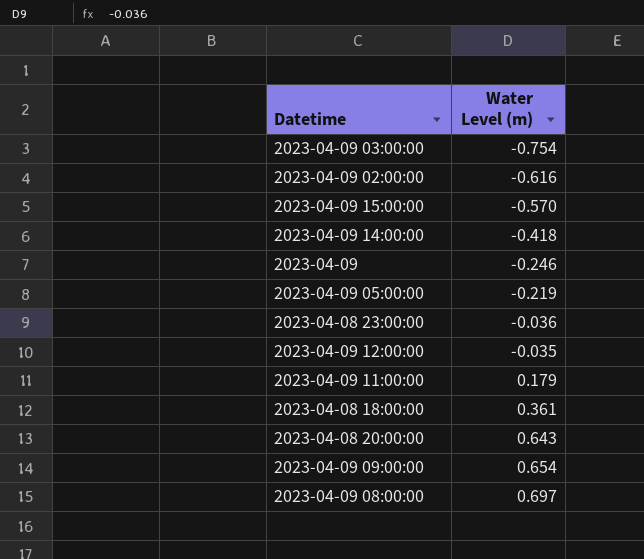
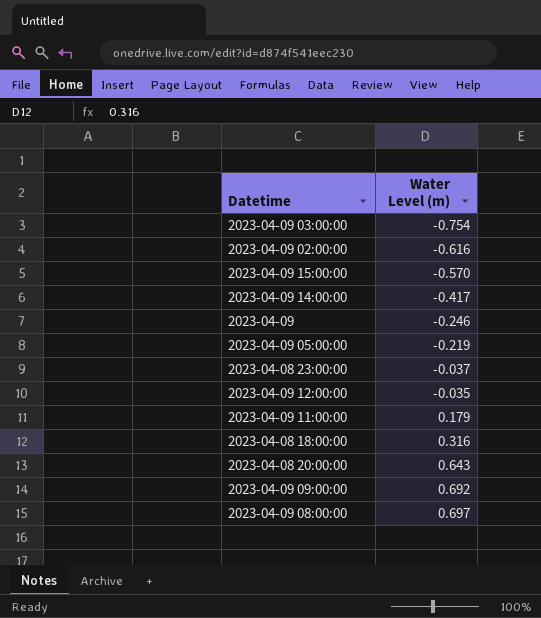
2023-04-09 14:00:00 | Water Level (m): -0.418 -> -0.417
2023-04-08 23:00:00 | Water Level (m): -0.036 -> -0.037
2023-04-08 18:00:00 | Water Level (m): 0.361 -> 0.316
2023-04-09 09:00:00 | Water Level (m): 0.654 -> 0.692

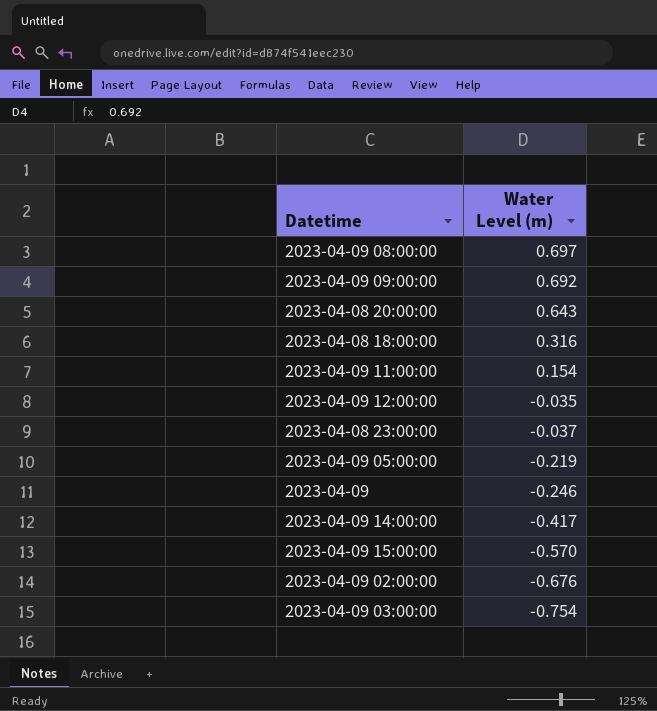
row order: Water Level (m) ascending -> Water Level (m) descending
2023-04-09 11:00:00 | Water Level (m): 0.179 -> 0.154
2023-04-09 02:00:00 | Water Level (m): -0.616 -> -0.676

